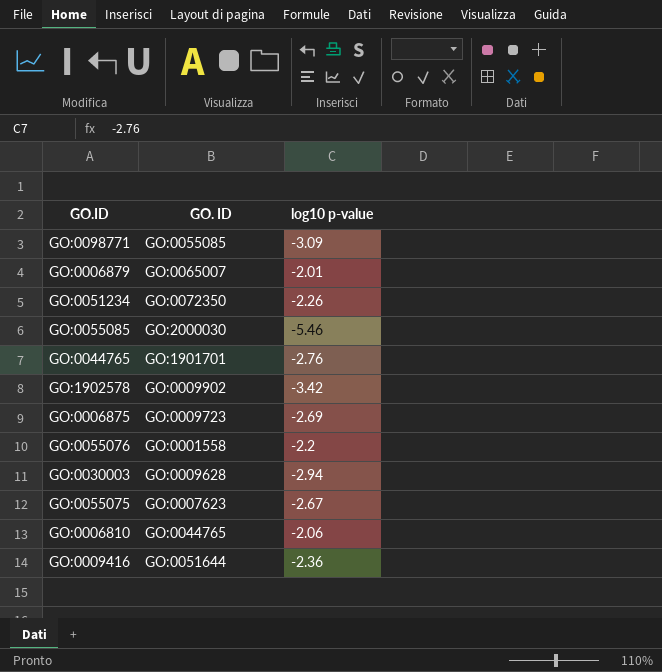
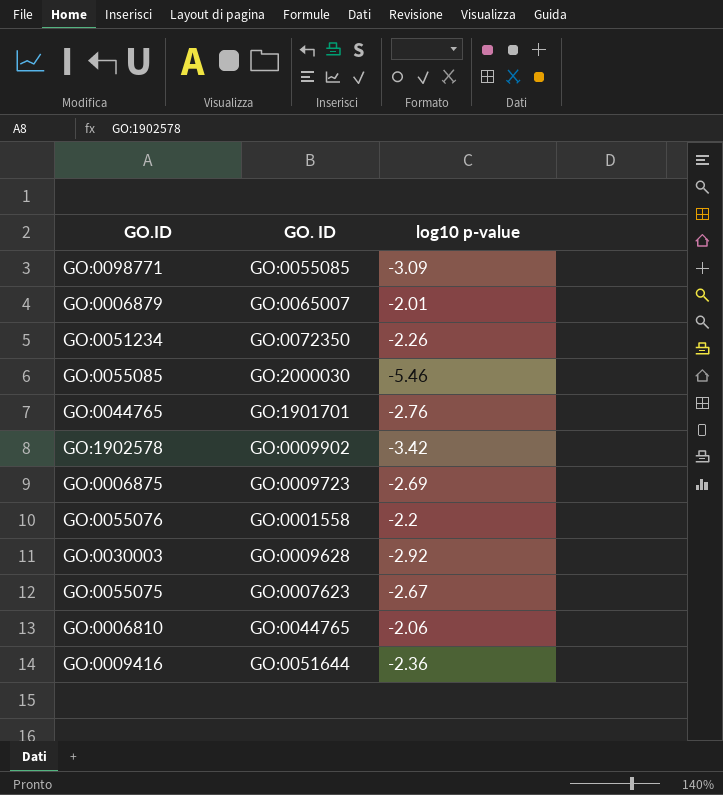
GO:0030003 | log10 p-value: -2.94 -> -2.92

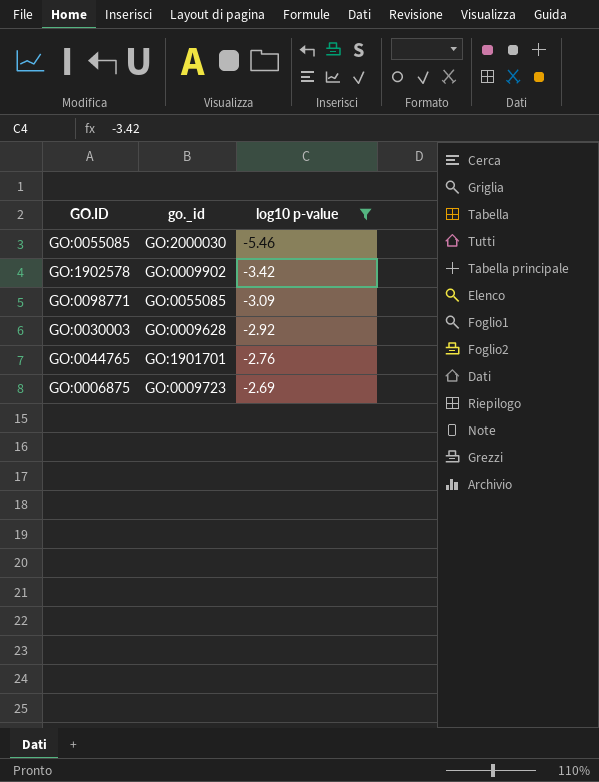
filter: none -> log10 p-value <= -2.69
row order: none -> log10 p-value ascending
column name: GO. ID -> go._id

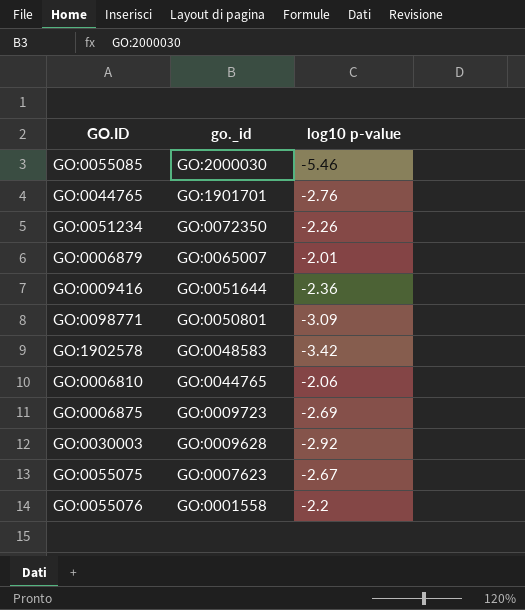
filter: log10 p-value <= -2.69 -> none
row order: log10 p-value ascending -> go._id descending
GO:0098771 | go._id: GO:0055085 -> GO:0050801
GO:1902578 | go._id: GO:0009902 -> GO:0048583

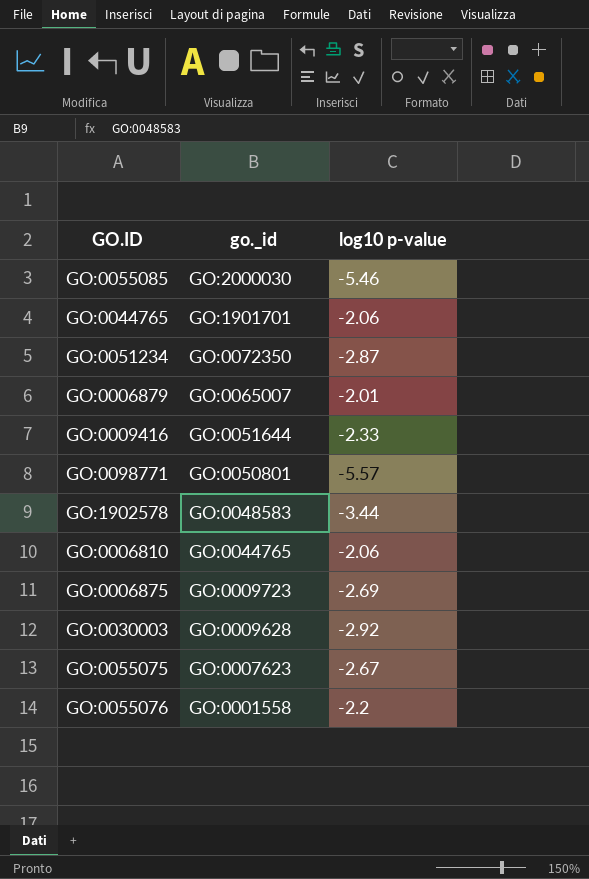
GO:0044765 | log10 p-value: -2.76 -> -2.06
GO:0051234 | log10 p-value: -2.26 -> -2.87
GO:0009416 | log10 p-value: -2.36 -> -2.33
GO:0098771 | log10 p-value: -3.09 -> -5.57
GO:1902578 | log10 p-value: -3.42 -> -3.44

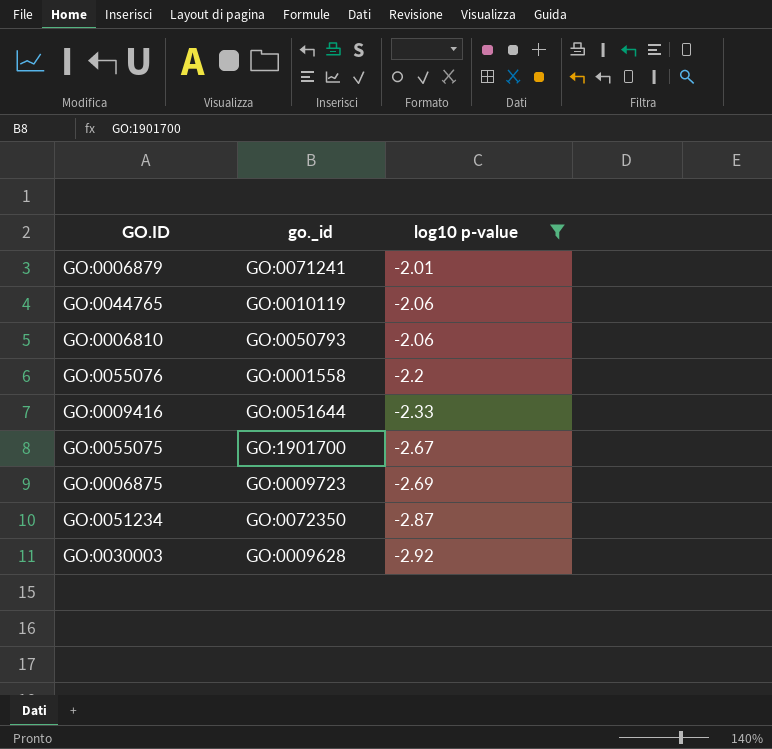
filter: none -> log10 p-value >= -2.92
row order: go._id descending -> log10 p-value descending
GO:0006879 | go._id: GO:0065007 -> GO:0071241
GO:0044765 | go._id: GO:1901701 -> GO:0010119
GO:0006810 | go._id: GO:0044765 -> GO:0050793
GO:0055075 | go._id: GO:0007623 -> GO:1901700

